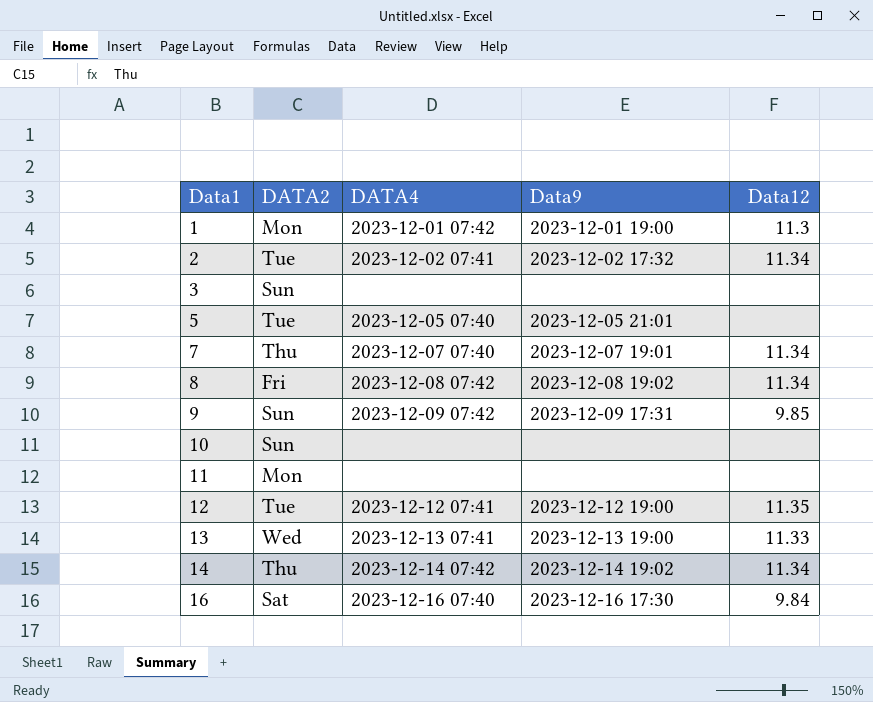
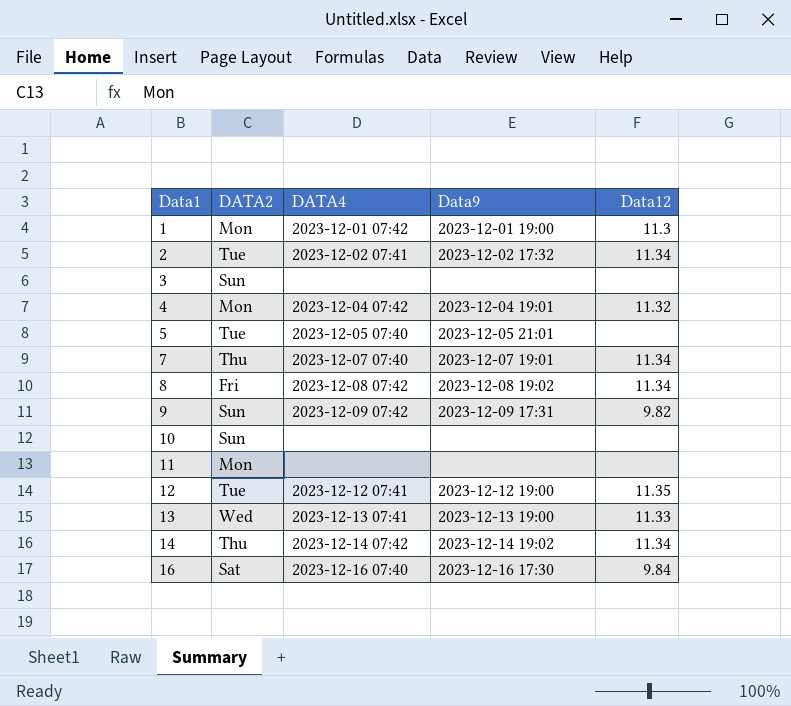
row 4: none -> Mon | 2023-12-04 07:42 | 2023-12-04 19:01 | 11.32
9 | Data12: 9.85 -> 9.82

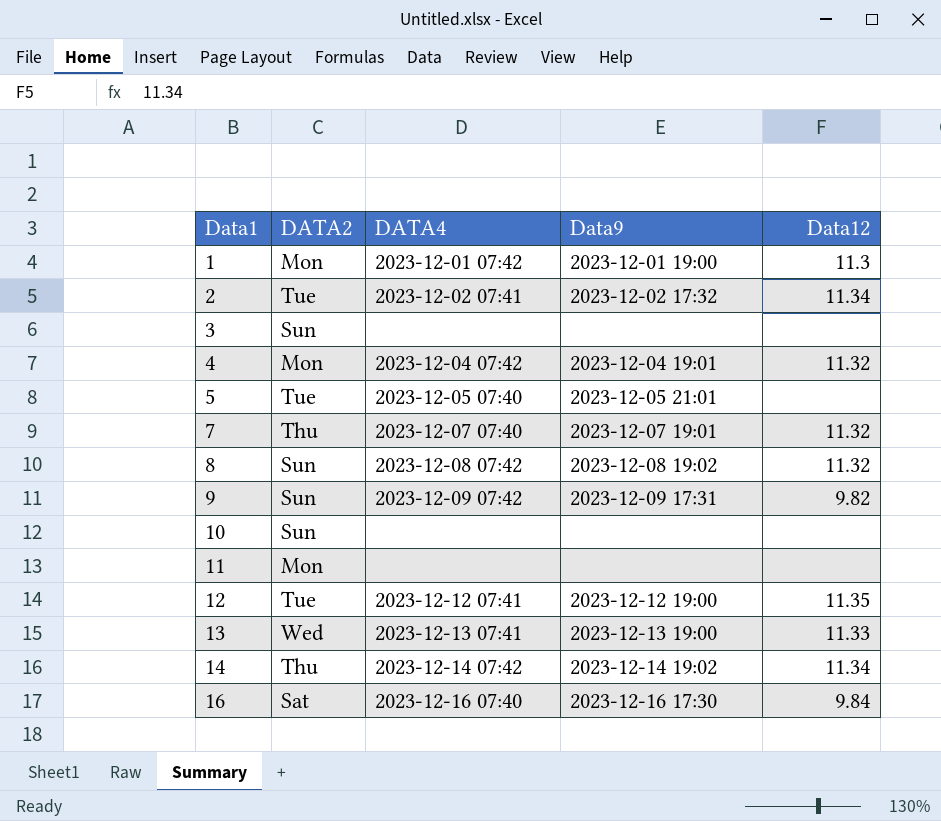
7 | Data12: 11.34 -> 11.32
8 | DATA2: Fri -> Sun
8 | Data12: 11.34 -> 11.32

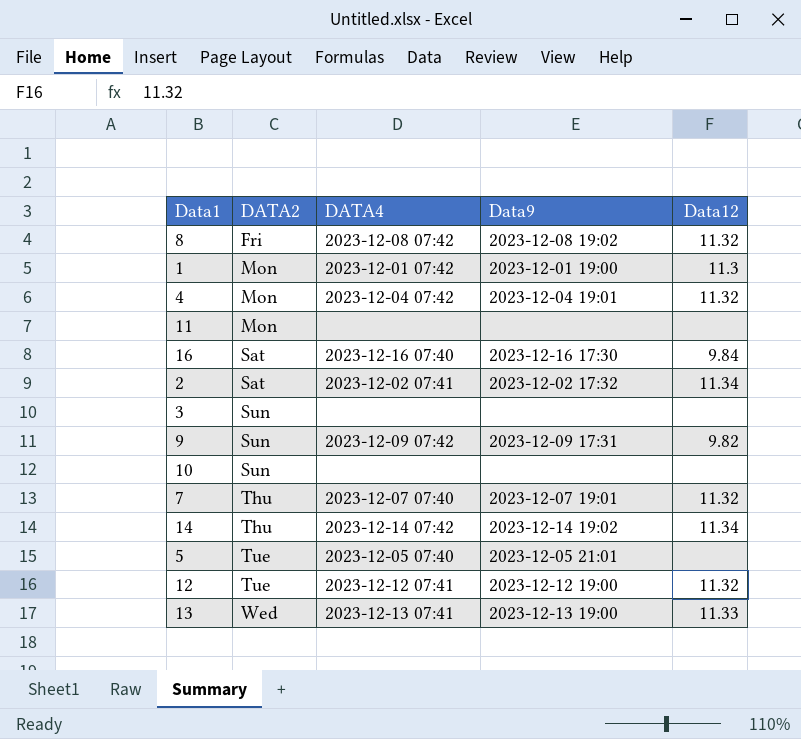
row order: Data1 ascending -> DATA2 ascending
8 | DATA2: Sun -> Fri
2 | DATA2: Tue -> Sat
12 | Data12: 11.35 -> 11.32

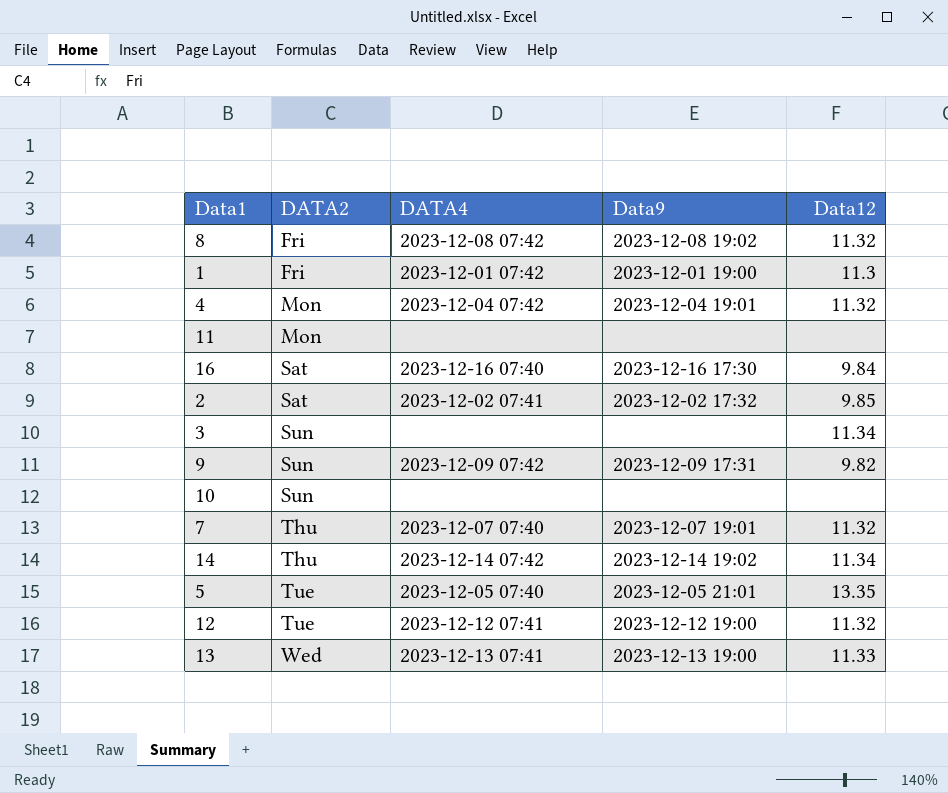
1 | DATA2: Mon -> Fri
2 | Data12: 11.34 -> 9.85
3 | Data12: none -> 11.34
5 | Data12: none -> 13.35

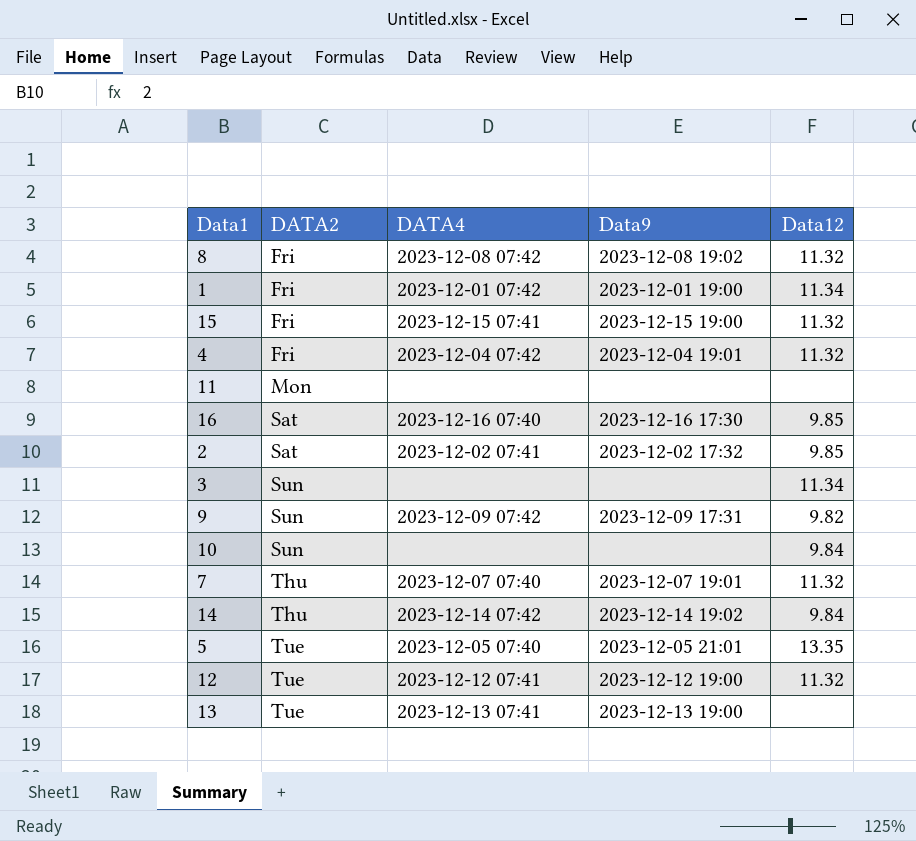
1 | Data12: 11.3 -> 11.34
row 15: none -> Fri | 2023-12-15 07:41 | 2023-12-15 19:00 | 11.32
4 | DATA2: Mon -> Fri
16 | Data12: 9.84 -> 9.85
10 | Data12: none -> 9.84
14 | Data12: 11.34 -> 9.84
13 | DATA2: Wed -> Tue
13 | Data12: 11.33 -> none

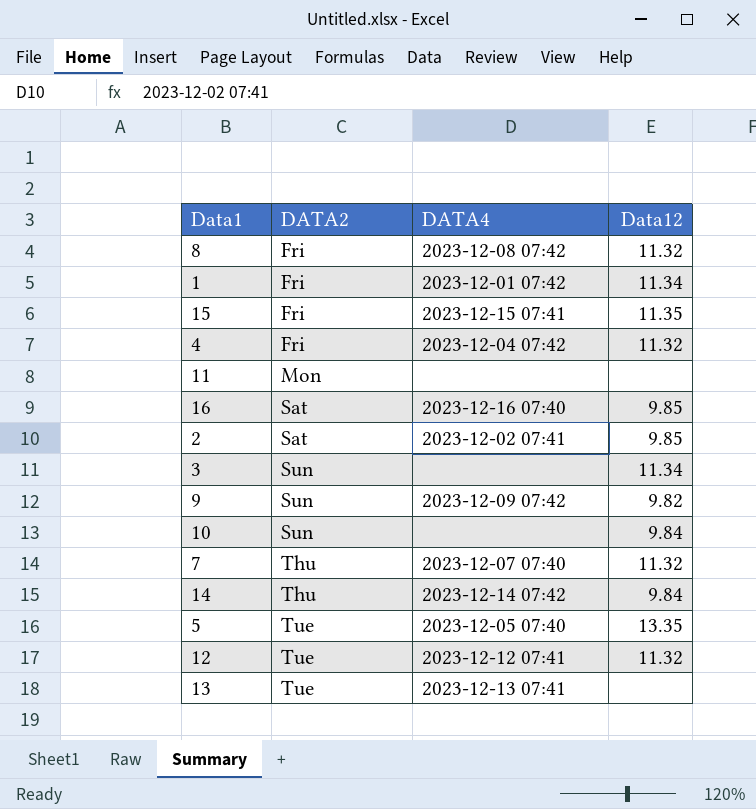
column Data9 | position: 4 -> none
15 | Data12: 11.32 -> 11.35

